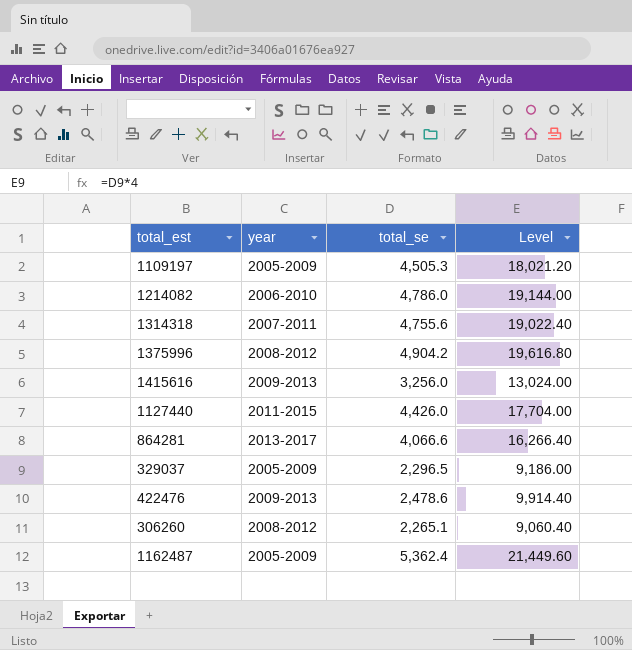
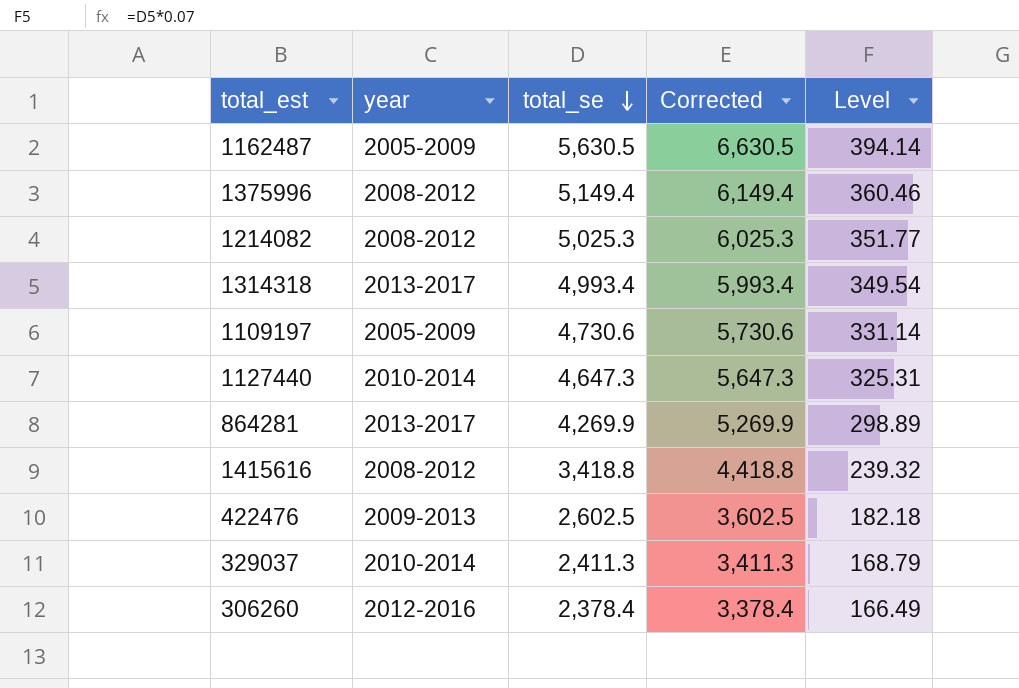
row order: none -> total_se descending
column Corrected | formula: none -> [total_se] + 1000
column Level | formula: [total_se] * 4 -> [total_se] * 0.07
1162487 | total_se: 5,362.4 -> 5,630.5
1375996 | total_se: 4,904.2 -> 5,149.4
1214082 | year: 2006-2010 -> 2008-2012
1214082 | total_se: 4,786.0 -> 5,025.3
1314318 | year: 2007-2011 -> 2013-2017
1314318 | total_se: 4,755.6 -> 4,993.4
1109197 | total_se: 4,505.3 -> 4,730.6
1127440 | year: 2011-2015 -> 2010-2014
1127440 | total_se: 4,426.0 -> 4,647.3
864281 | total_se: 4,066.6 -> 4,269.9
1415616 | year: 2009-2013 -> 2008-2012
1415616 | total_se: 3,256.0 -> 3,418.8
422476 | total_se: 2,478.6 -> 2,602.5
329037 | year: 2005-2009 -> 2010-2014
329037 | total_se: 2,296.5 -> 2,411.3
306260 | year: 2008-2012 -> 2012-2016
306260 | total_se: 2,265.1 -> 2,378.4

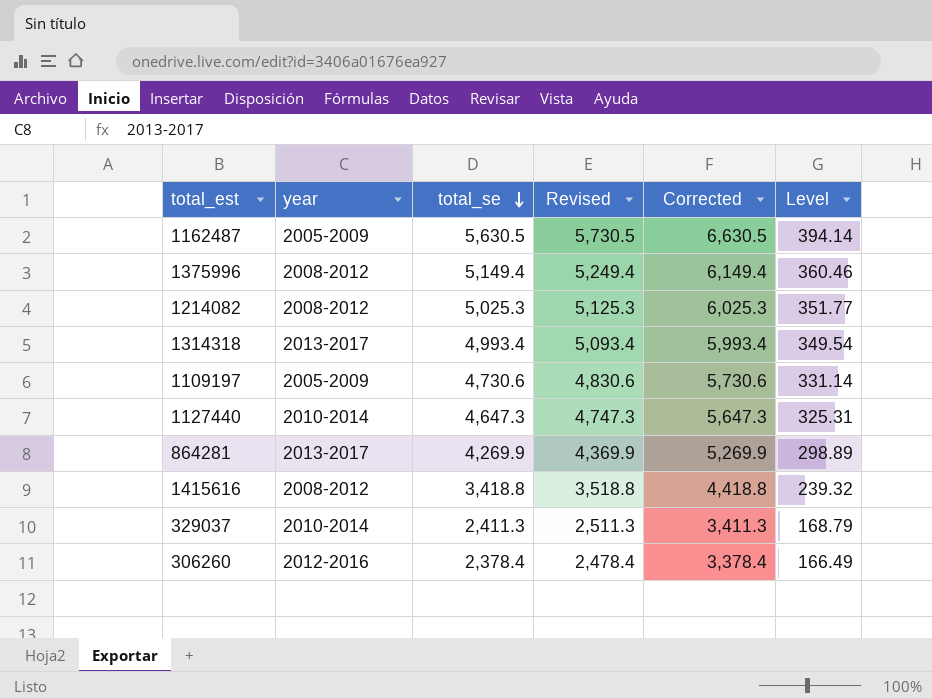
column Revised | formula: none -> [total_se] + 100
row 422476: 2009-2013 | 2,602.5 | 3,602.5 | 182.18 -> none

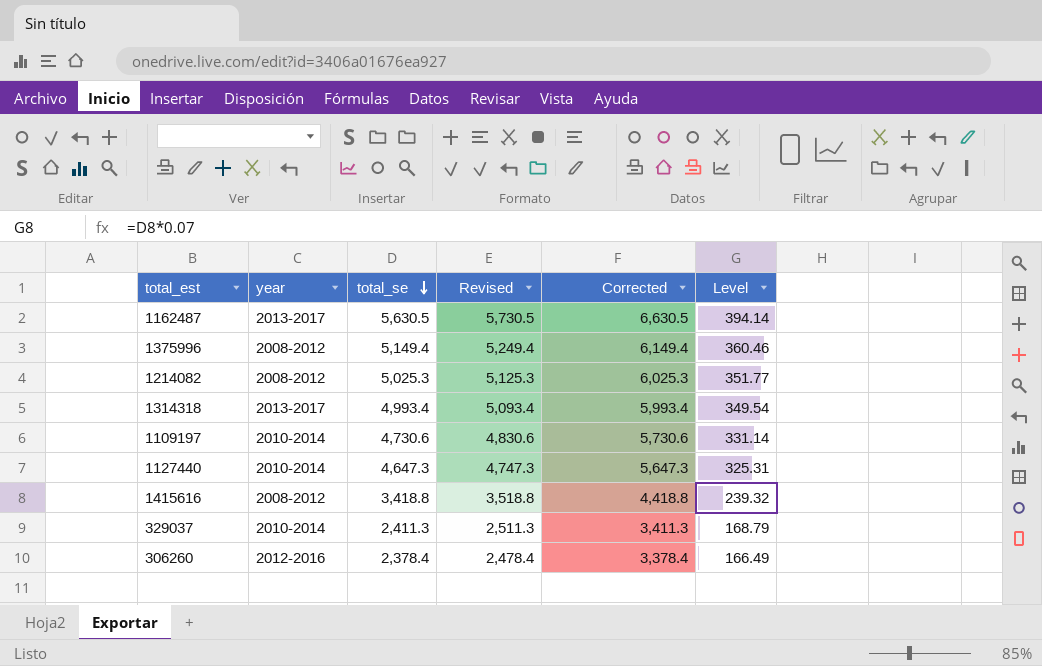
row 864281: 2013-2017 | 4,269.9 | 4,369.9 | 5,269.9 | 298.89 -> none
1162487 | year: 2005-2009 -> 2013-2017
1109197 | year: 2005-2009 -> 2010-2014

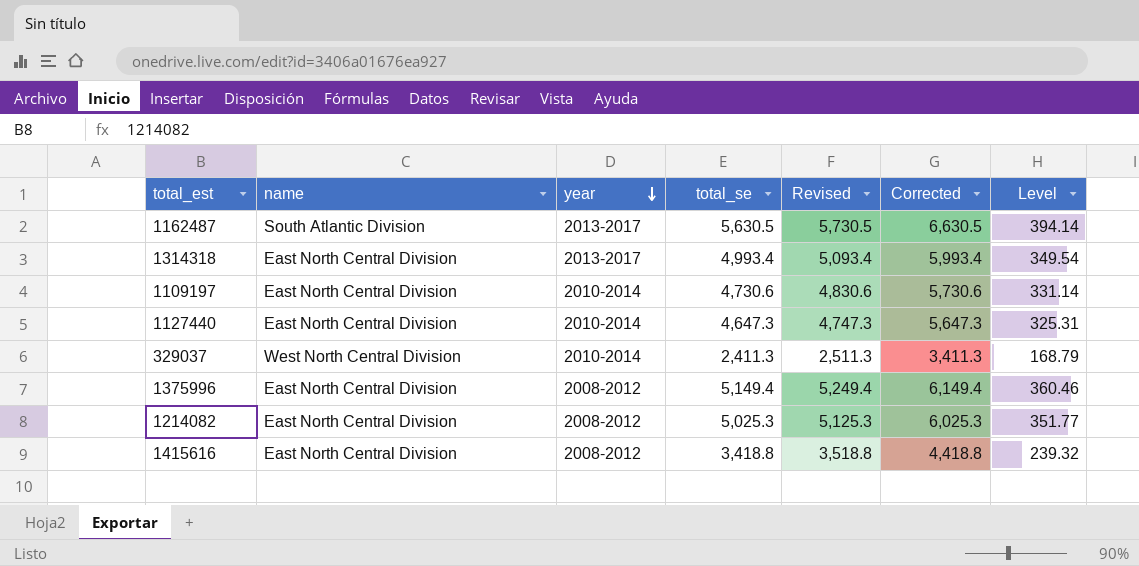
row order: total_se descending -> year descending
column name | position: none -> 2
row 306260: 2012-2016 | 2,378.4 | 2,478.4 | 3,378.4 | 166.49 -> none

